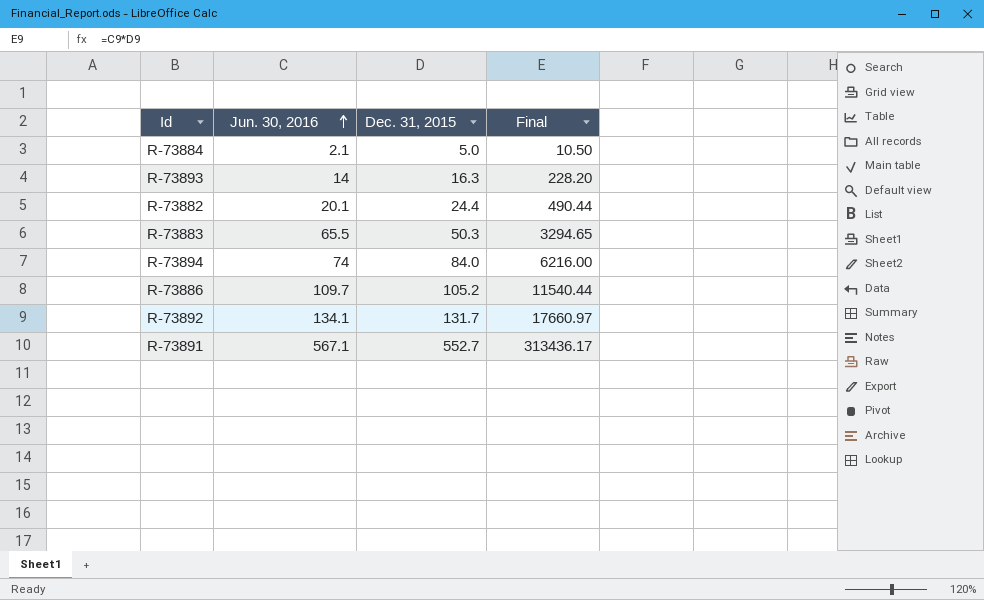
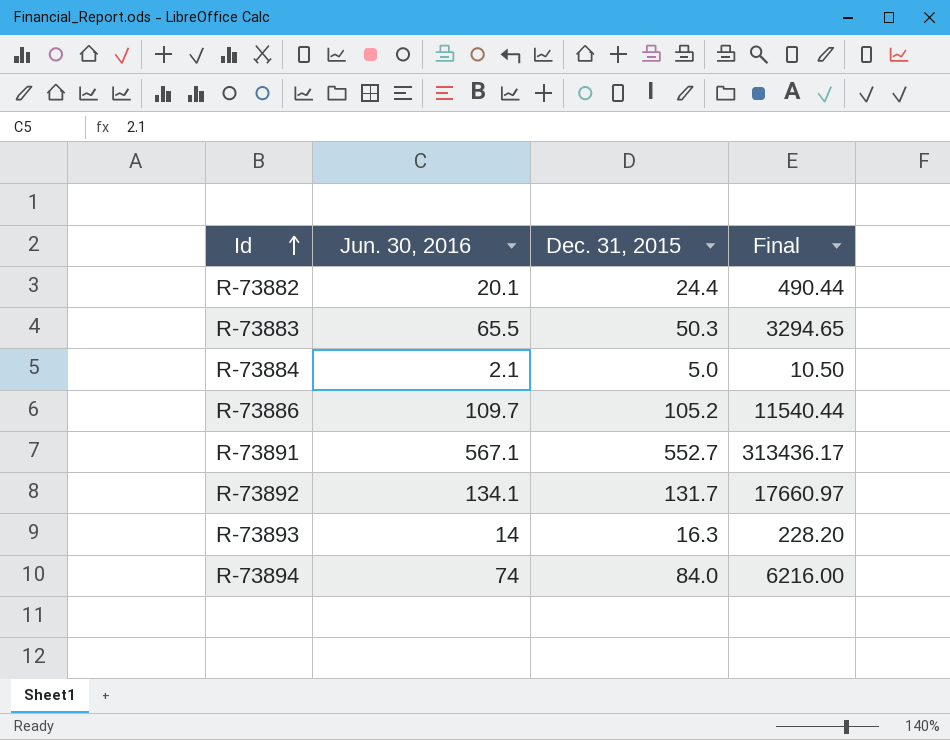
row order: Jun. 30, 2016 ascending -> Id ascending

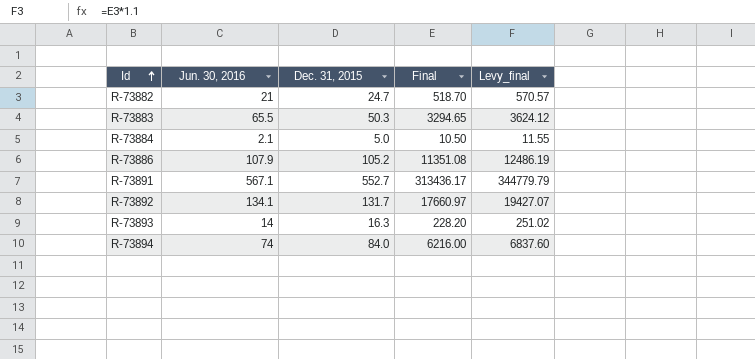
column Levy_final | formula: none -> [Final] * 1.1
R-73882 | Jun. 30, 2016: 20.1 -> 21
R-73882 | Dec. 31, 2015: 24.4 -> 24.7
R-73882 | Final: 490.44 -> 518.70
R-73886 | Jun. 30, 2016: 109.7 -> 107.9
R-73886 | Final: 11540.44 -> 11351.08

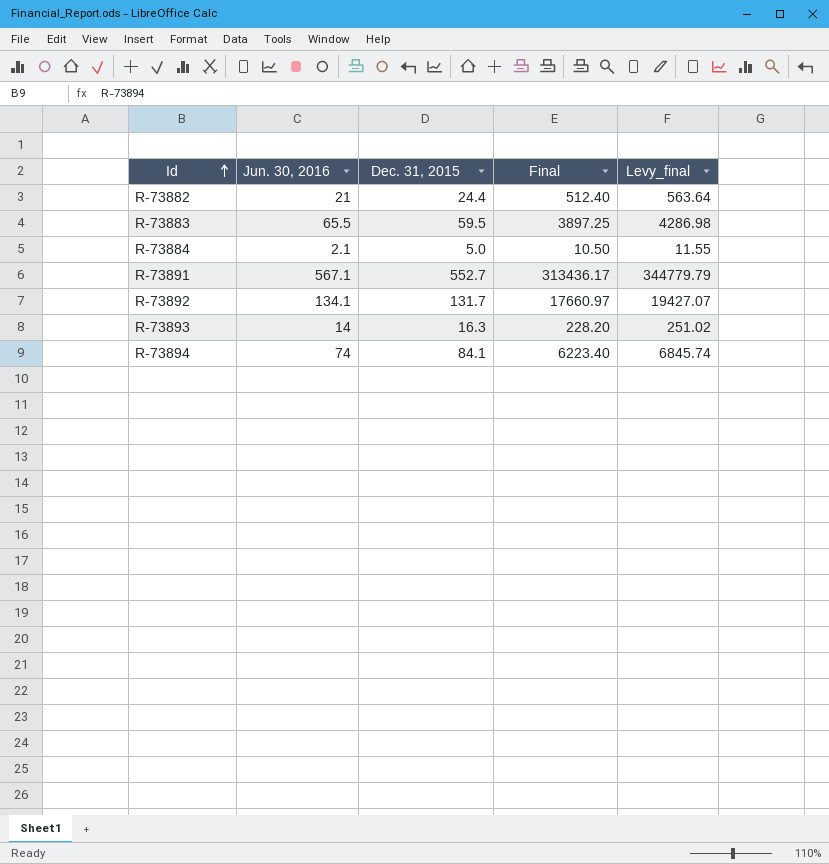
row R-73886: 107.9 | 105.2 | 11351.08 | 12486.19 -> none
R-73882 | Dec. 31, 2015: 24.7 -> 24.4
R-73882 | Final: 518.70 -> 512.40
R-73882 | Levy_final: 570.57 -> 563.64
R-73883 | Dec. 31, 2015: 50.3 -> 59.5
R-73883 | Final: 3294.65 -> 3897.25
R-73883 | Levy_final: 3624.12 -> 4286.98
R-73894 | Dec. 31, 2015: 84.0 -> 84.1
R-73894 | Final: 6216.00 -> 6223.40
R-73894 | Levy_final: 6837.60 -> 6845.74

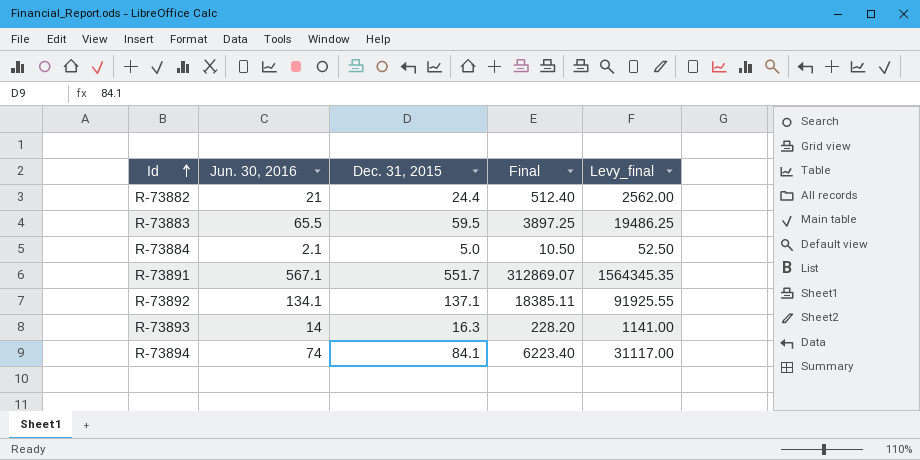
column Levy_final | formula: [Final] * 1.1 -> [Final] * 5
R-73891 | Dec. 31, 2015: 552.7 -> 551.7
R-73891 | Final: 313436.17 -> 312869.07
R-73892 | Dec. 31, 2015: 131.7 -> 137.1
R-73892 | Final: 17660.97 -> 18385.11

